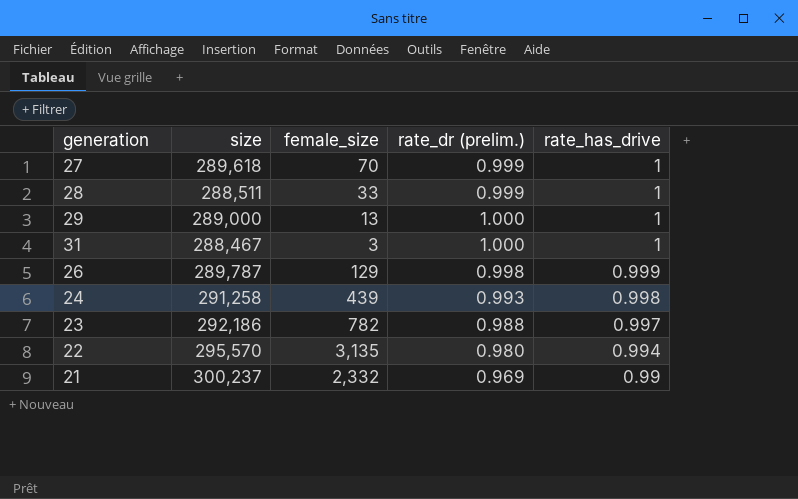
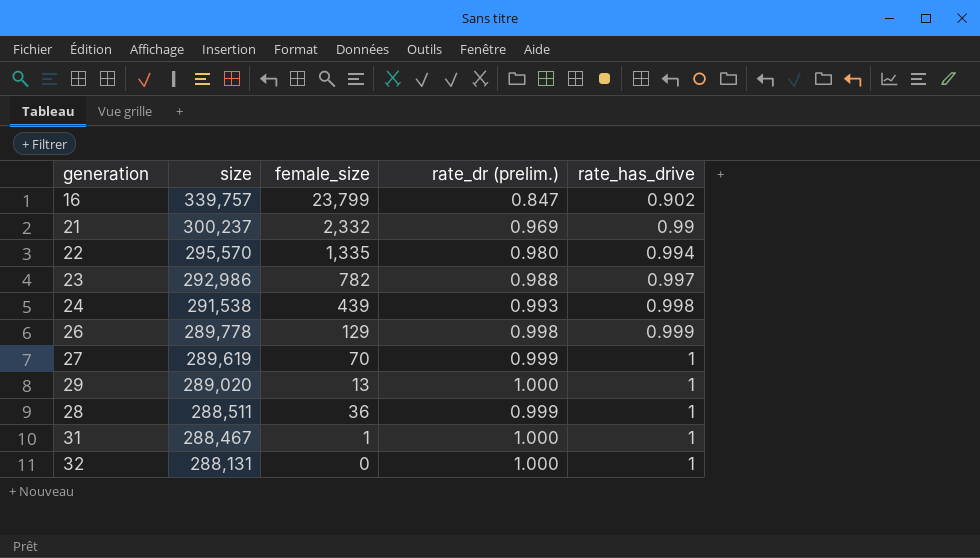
row order: rate_has_drive descending -> size descending
row 16: none -> 339,757 | 23,799 | 0.847 | 0.902
22 | female_size: 3,135 -> 1,335
23 | size: 292,186 -> 292,986
24 | size: 291,258 -> 291,538
26 | size: 289,787 -> 289,778
27 | size: 289,618 -> 289,619
29 | size: 289,000 -> 289,020
28 | female_size: 33 -> 36
31 | female_size: 3 -> 1
row 32: none -> 288,131 | 0 | 1.000 | 1

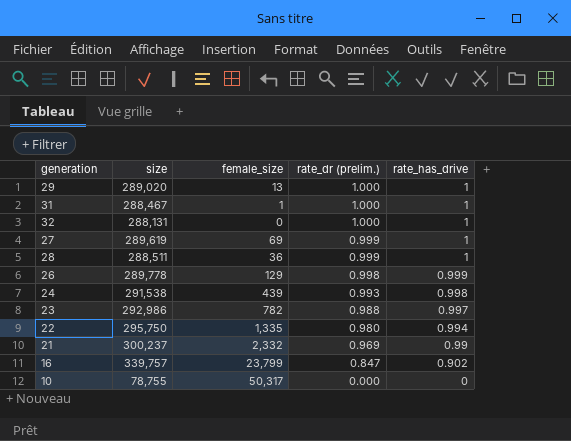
row order: size descending -> rate_dr (prelim.) descending
27 | female_size: 70 -> 69
22 | size: 295,570 -> 295,750
row 10: none -> 78,755 | 50,317 | 0.000 | 0

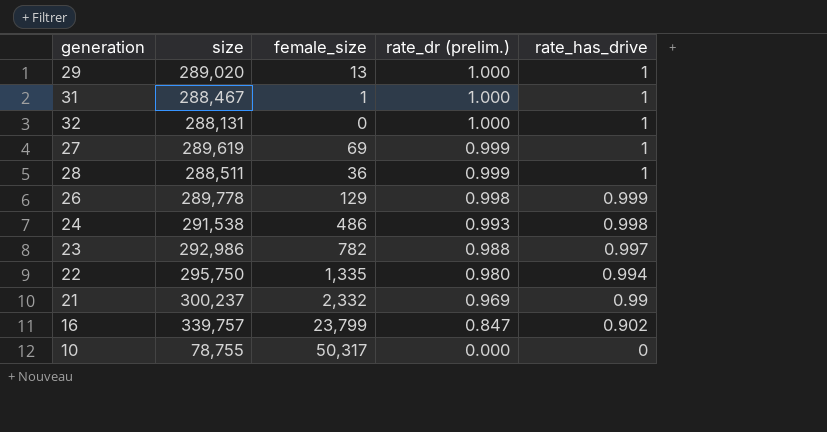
24 | female_size: 439 -> 486

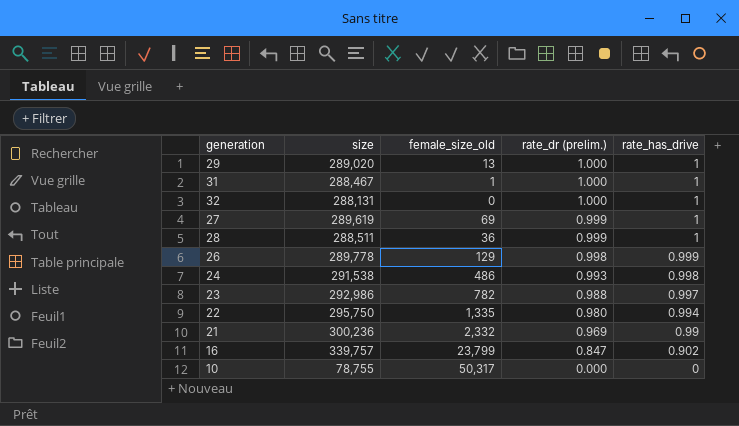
column name: female_size -> female_size_old
21 | size: 300,237 -> 300,236

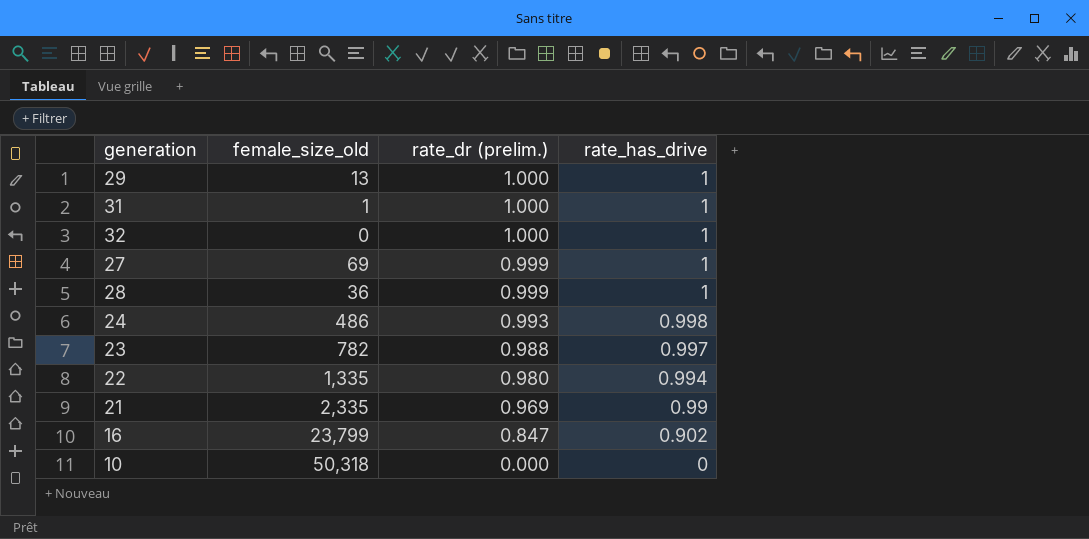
column size | position: 2 -> none
row 26: 289,778 | 129 | 0.998 | 0.999 -> none
21 | female_size_old: 2,332 -> 2,335
10 | female_size_old: 50,317 -> 50,318

